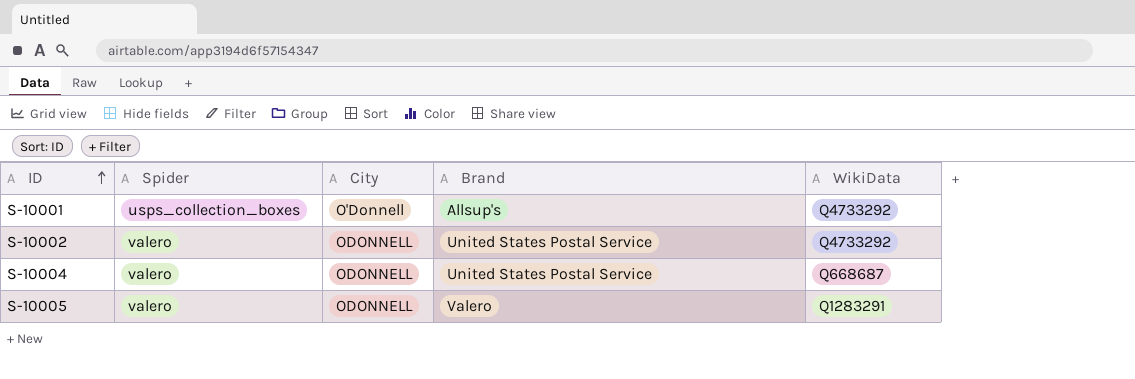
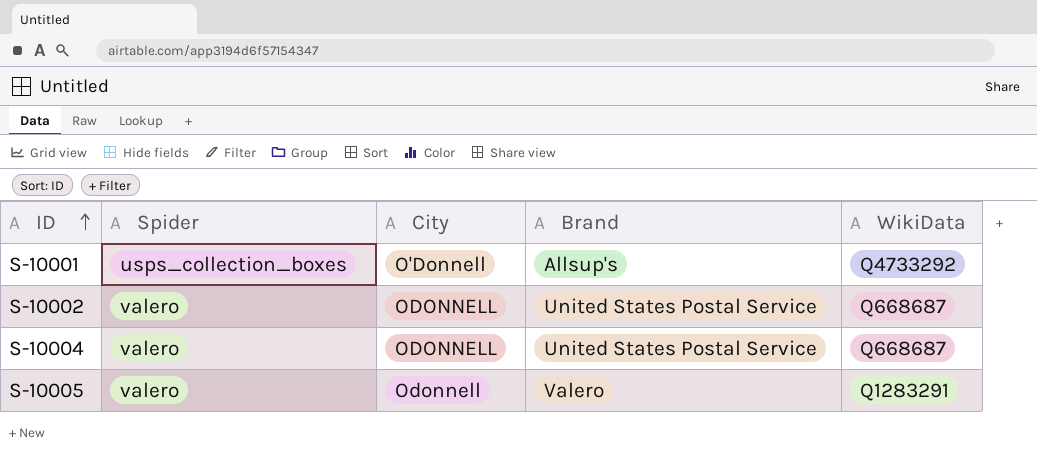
S-10002 | WikiData: Q4733292 -> Q668687
S-10005 | City: ODONNELL -> Odonnell

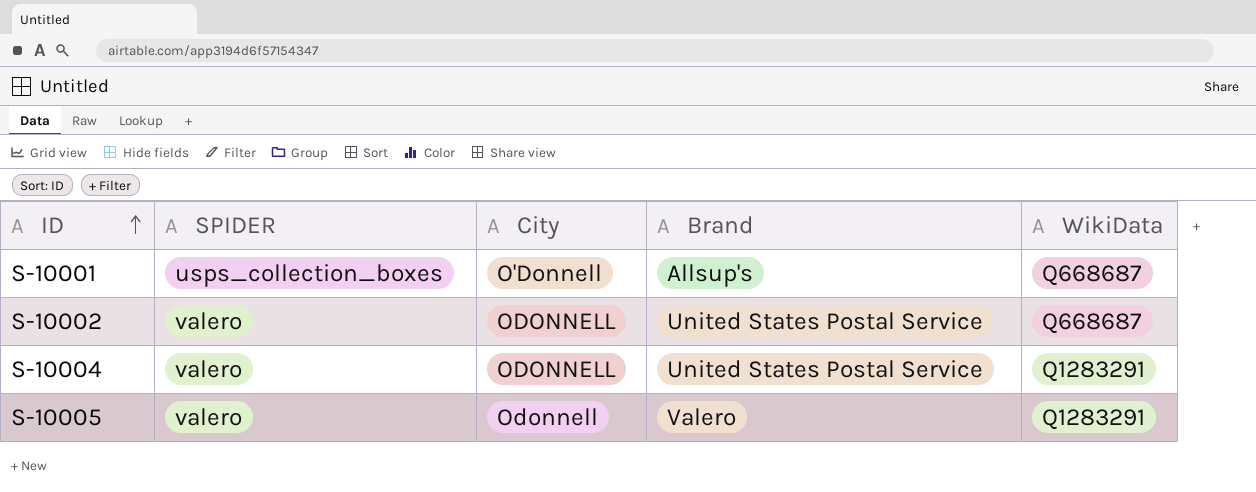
column name: Spider -> SPIDER
S-10001 | WikiData: Q4733292 -> Q668687
S-10004 | WikiData: Q668687 -> Q1283291

